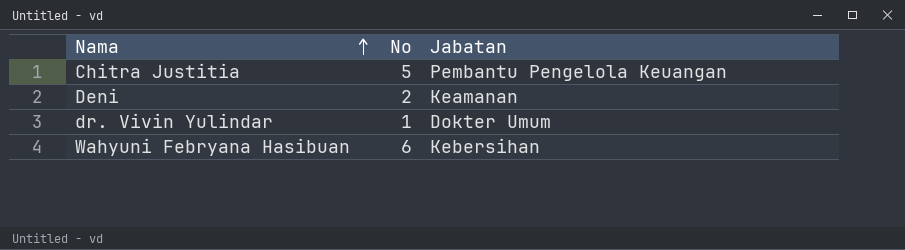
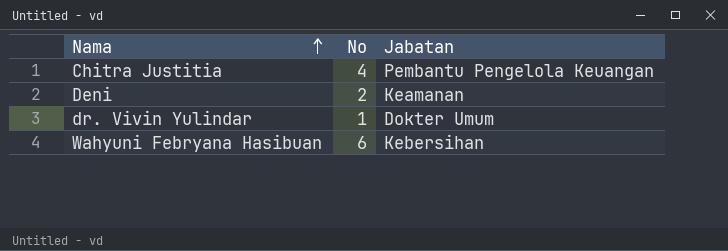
Chitra Justitia | No: 5 -> 4

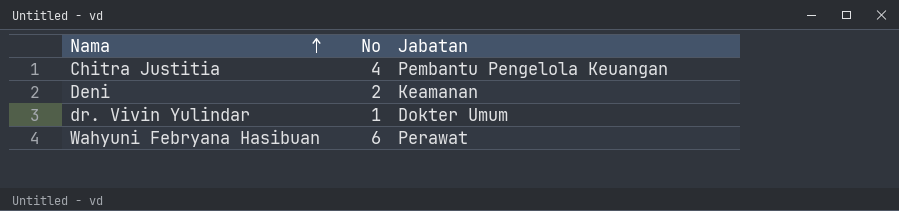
Wahyuni Febryana Hasibuan | Jabatan: Kebersihan -> Perawat

